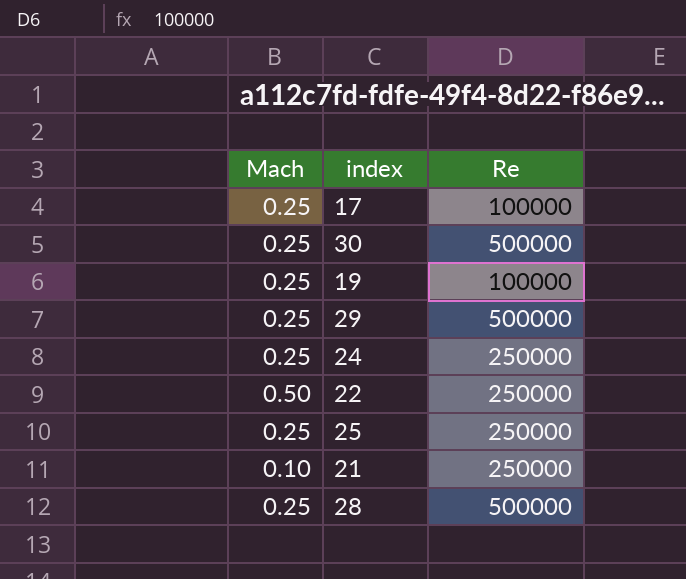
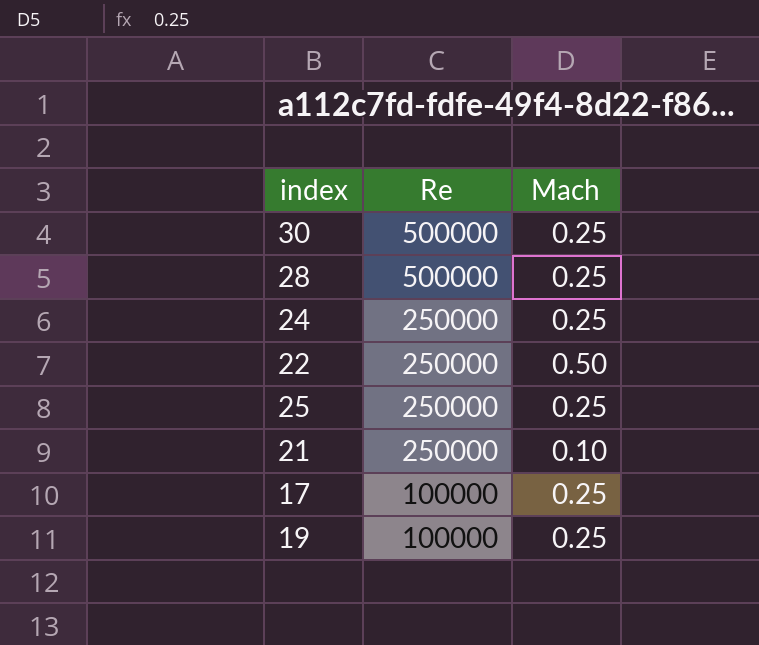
row order: none -> Re descending
column Mach | position: 1 -> 3
row 29: 0.25 | 500000 -> none

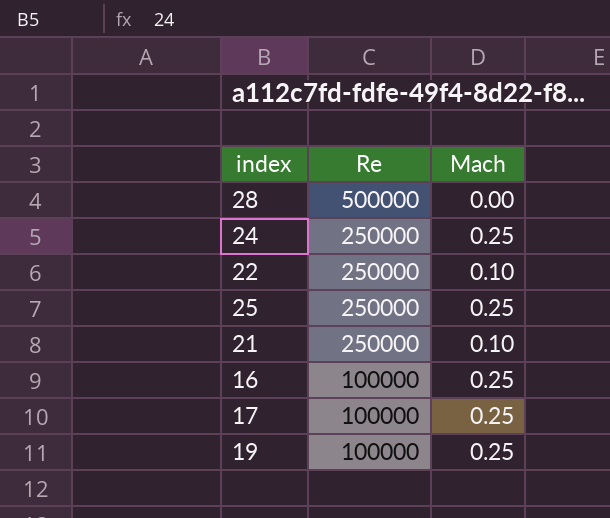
row 30: 500000 | 0.25 -> none
28 | Mach: 0.25 -> 0.00
22 | Mach: 0.50 -> 0.10
row 16: none -> 100000 | 0.25

